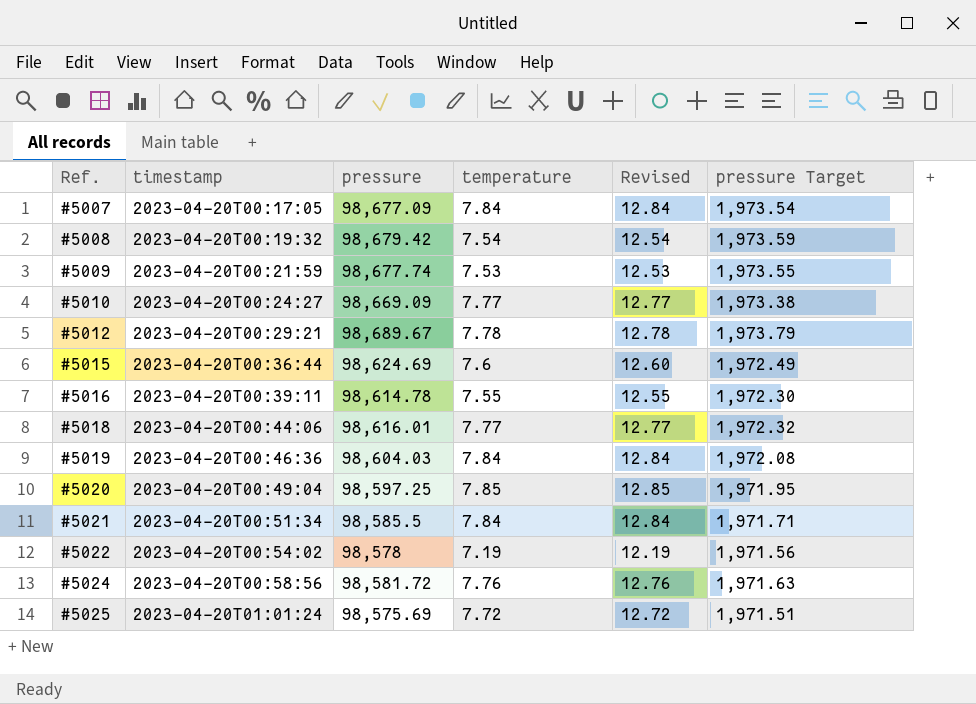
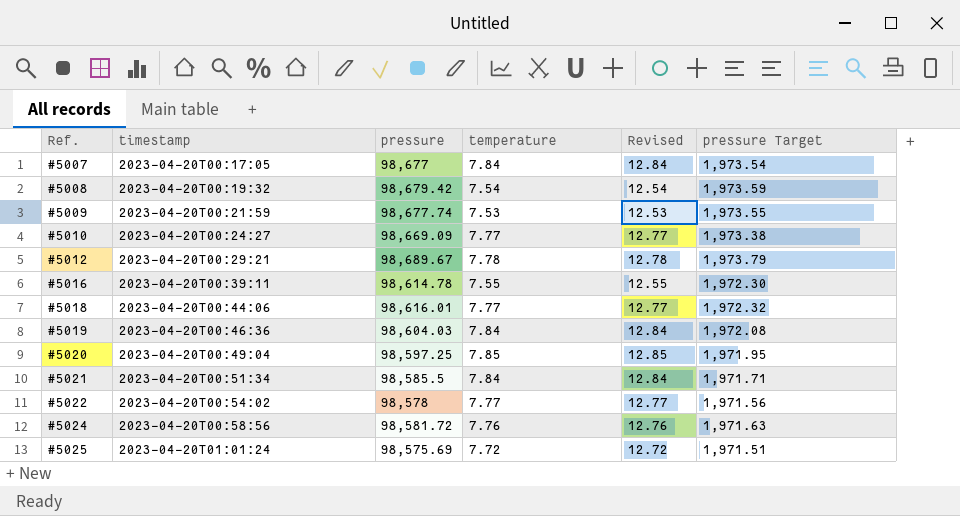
row #5015: 2023-04-20T00:36:44 | 98,624.69 | 7.6 | 12.60 | 1,972.49 -> none
#5007 | pressure: 98,677.09 -> 98,677
#5022 | temperature: 7.19 -> 7.77
#5022 | Revised: 12.19 -> 12.77

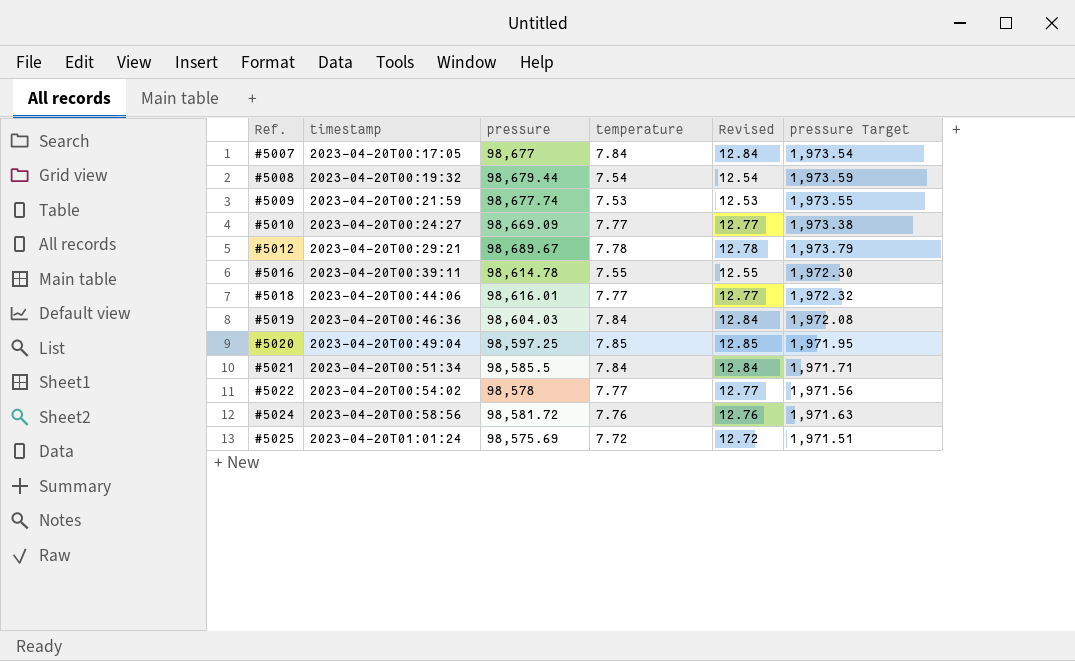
#5008 | pressure: 98,679.42 -> 98,679.44

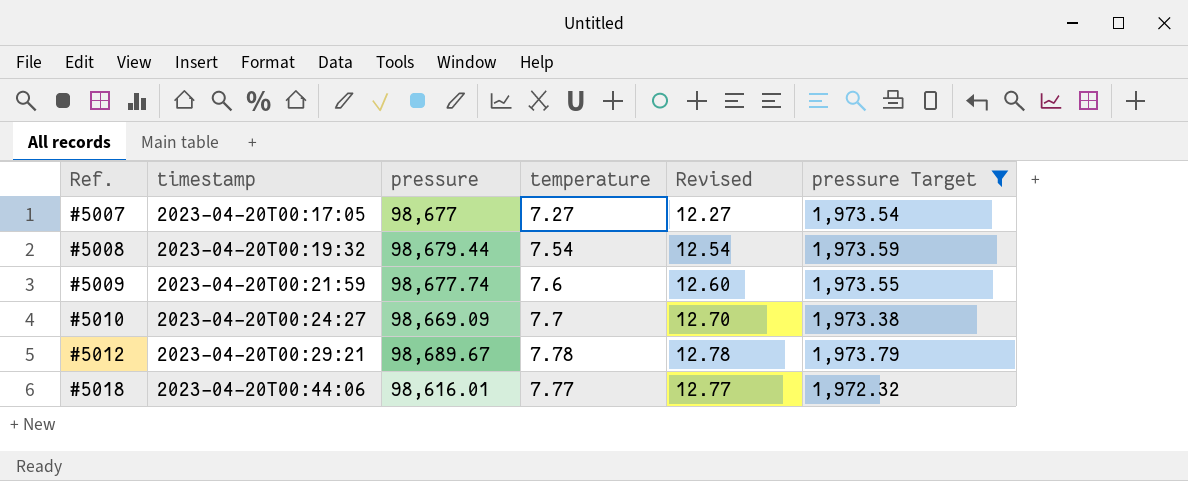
filter: none -> pressure Target >= 1,972.32
#5007 | temperature: 7.84 -> 7.27
#5007 | Revised: 12.84 -> 12.27
#5009 | temperature: 7.53 -> 7.6
#5009 | Revised: 12.53 -> 12.60
#5010 | temperature: 7.77 -> 7.7
#5010 | Revised: 12.77 -> 12.70

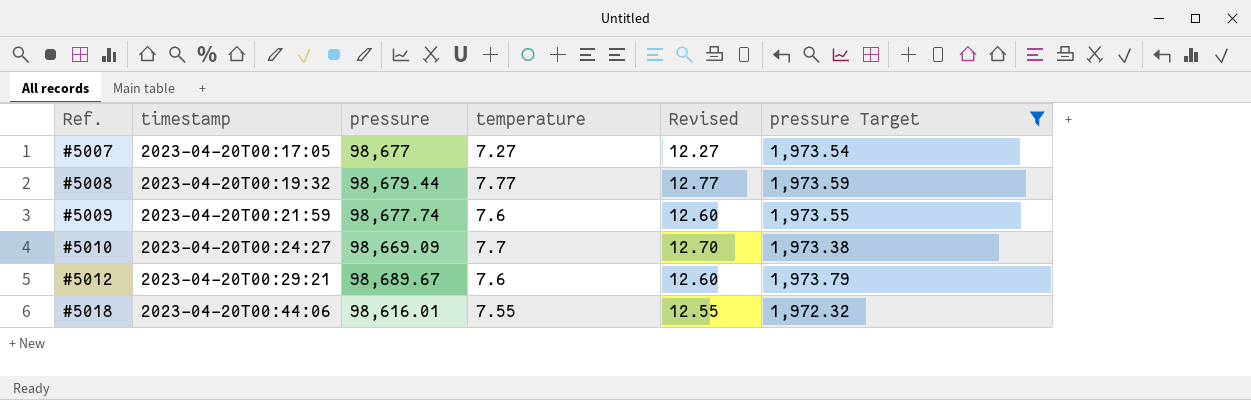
#5008 | temperature: 7.54 -> 7.77
#5008 | Revised: 12.54 -> 12.77
#5012 | temperature: 7.78 -> 7.6
#5012 | Revised: 12.78 -> 12.60
#5018 | temperature: 7.77 -> 7.55
#5018 | Revised: 12.77 -> 12.55

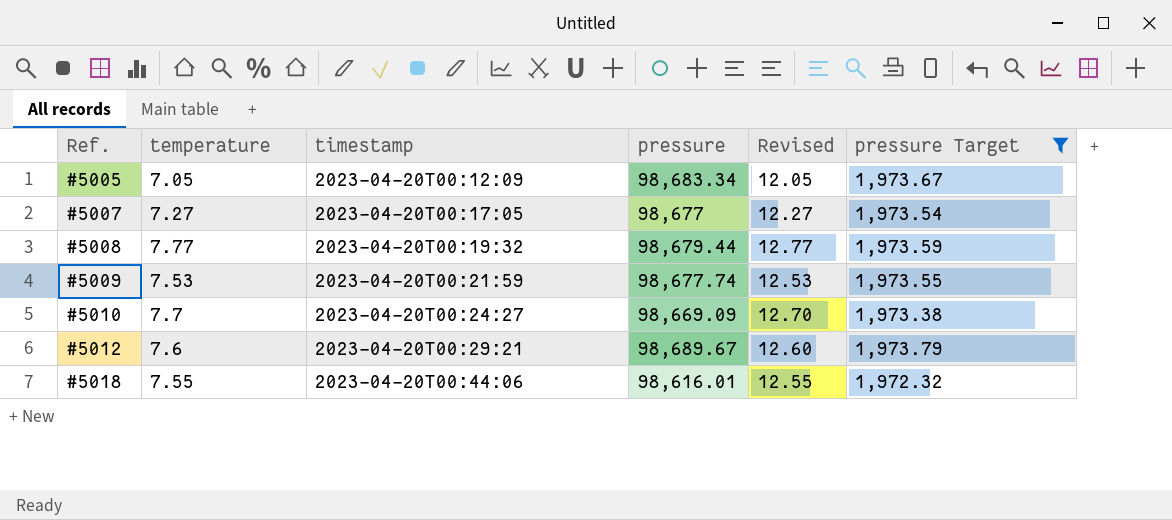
column temperature | position: 4 -> 2
row #5005: none -> 7.05 | 2023-04-20T00:12:09 | 98,683.34 | 12.05 | 1,973.67
#5009 | temperature: 7.6 -> 7.53
#5009 | Revised: 12.60 -> 12.53

